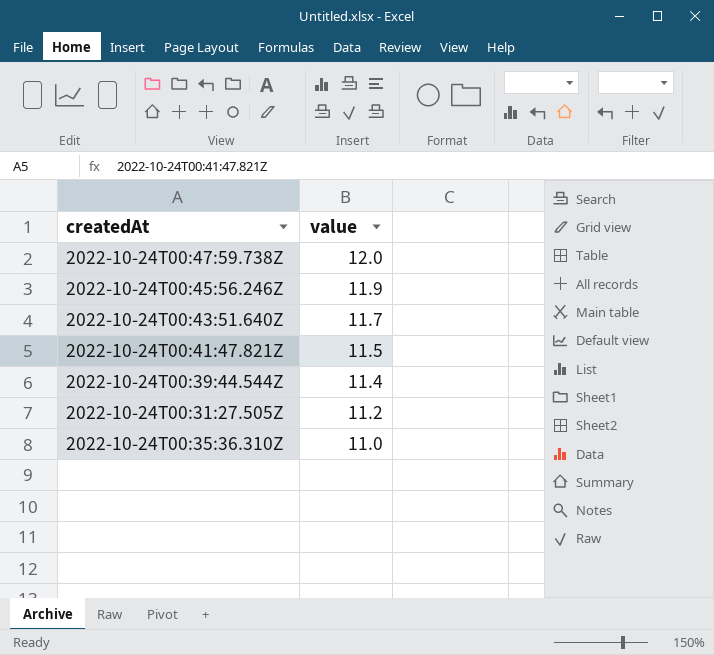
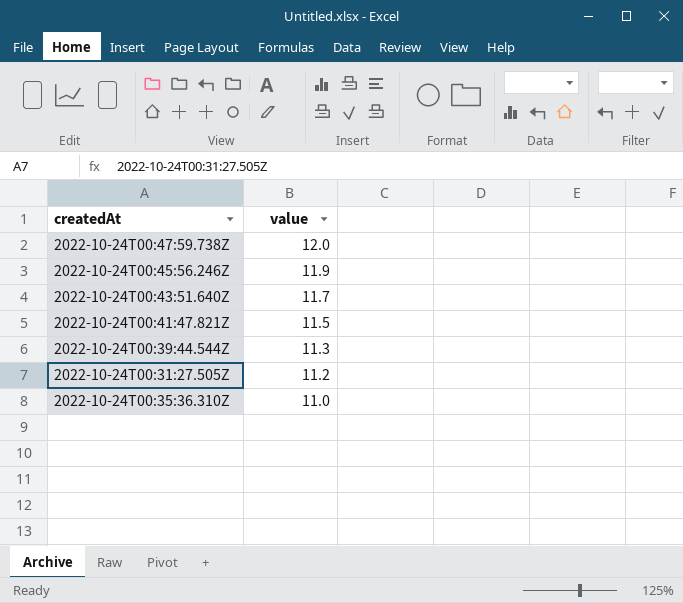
2022-10-24T00:39:44.544Z | value: 11.4 -> 11.3

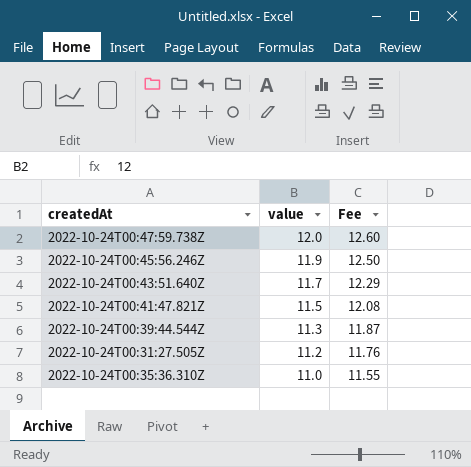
column Fee | formula: none -> [value] * 1.05

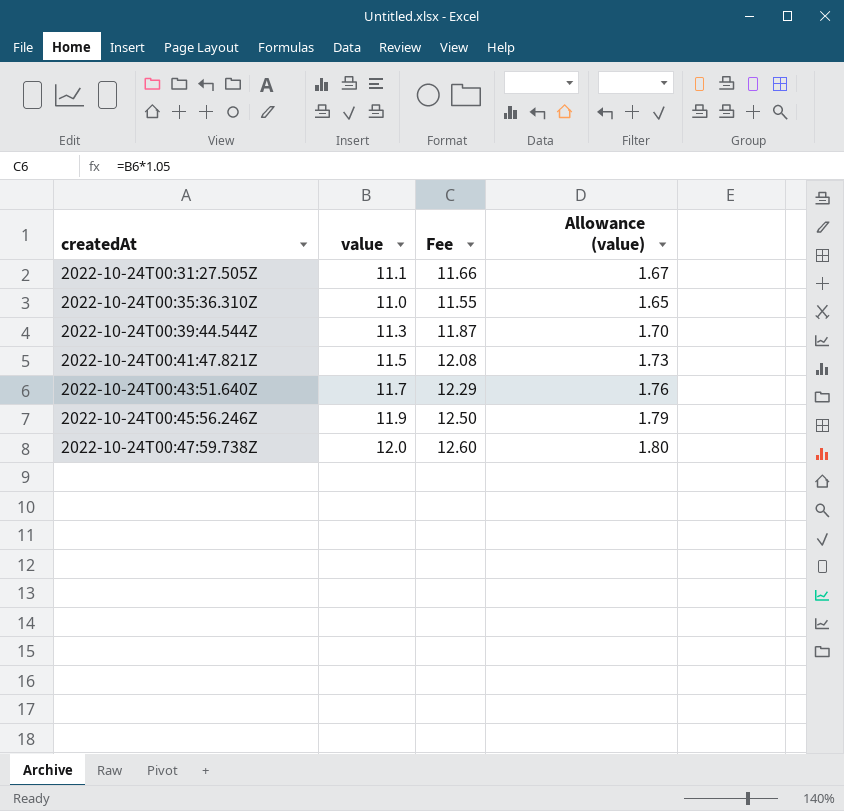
row order: value descending -> createdAt ascending
column Allowance (value) | formula: none -> [value] * 0.15
2022-10-24T00:31:27.505Z | value: 11.2 -> 11.1
2022-10-24T00:31:27.505Z | Fee: 11.76 -> 11.66

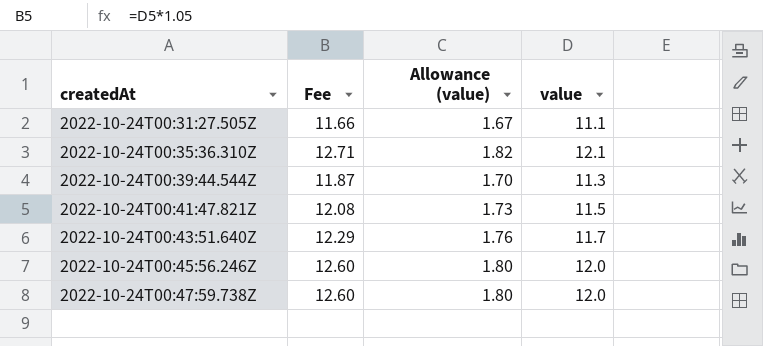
column value | position: 2 -> 4
2022-10-24T00:35:36.310Z | Fee: 11.55 -> 12.71
2022-10-24T00:35:36.310Z | Allowance (value): 1.65 -> 1.82
2022-10-24T00:35:36.310Z | value: 11.0 -> 12.1
2022-10-24T00:45:56.246Z | Fee: 12.50 -> 12.60
2022-10-24T00:45:56.246Z | Allowance (value): 1.79 -> 1.80
2022-10-24T00:45:56.246Z | value: 11.9 -> 12.0

